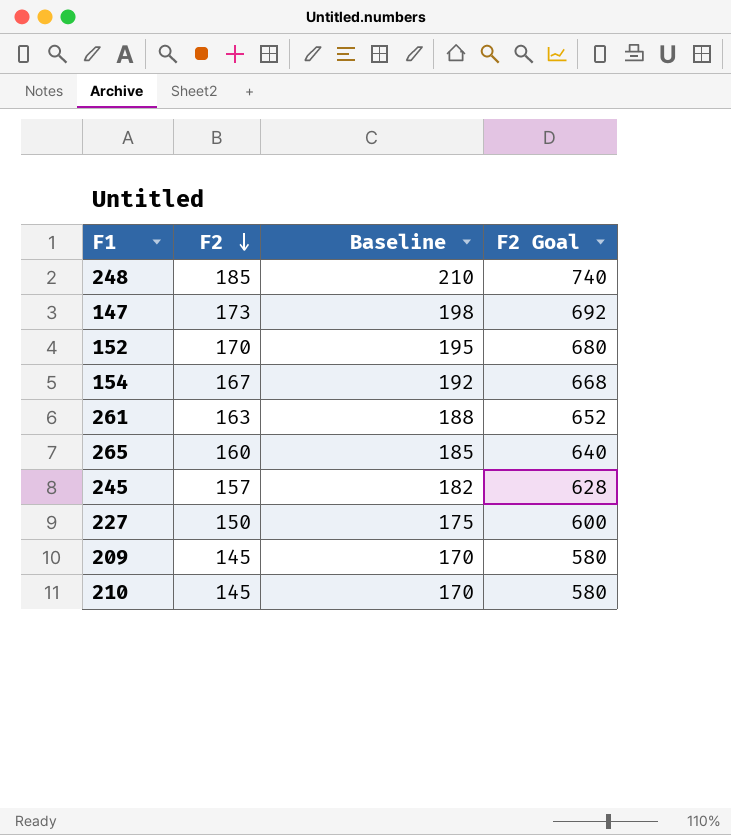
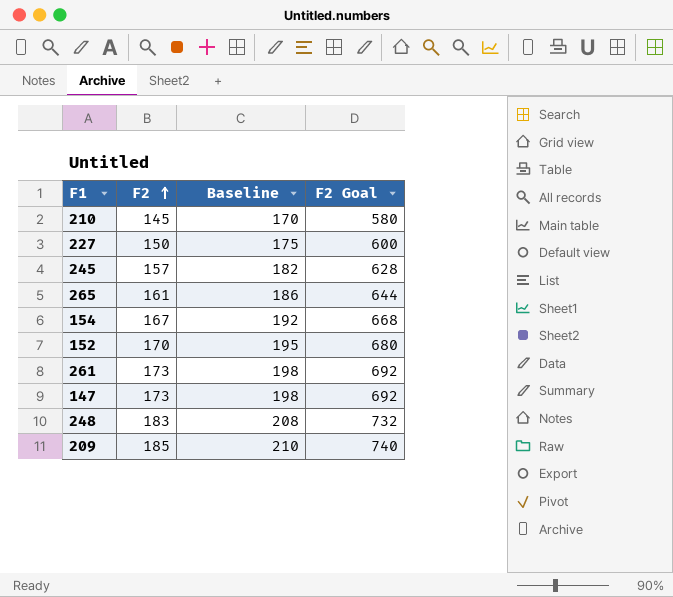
row order: F2 descending -> F2 ascending
265 | F2: 160 -> 161
265 | Baseline: 185 -> 186
265 | F2 Goal: 640 -> 644
261 | F2: 163 -> 173
261 | Baseline: 188 -> 198
261 | F2 Goal: 652 -> 692
248 | F2: 185 -> 183
248 | Baseline: 210 -> 208
248 | F2 Goal: 740 -> 732
209 | F2: 145 -> 185
209 | Baseline: 170 -> 210
209 | F2 Goal: 580 -> 740

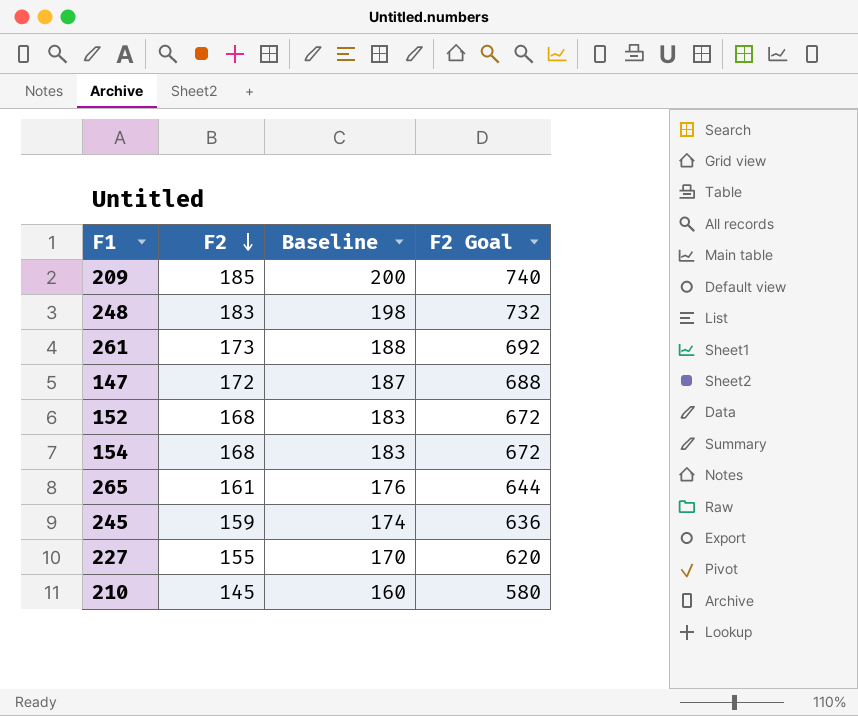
row order: F2 ascending -> F2 descending
column Baseline | formula: [F2] + 25 -> [F2] + 15
147 | F2: 173 -> 172
147 | F2 Goal: 692 -> 688
152 | F2: 170 -> 168
152 | F2 Goal: 680 -> 672
154 | F2: 167 -> 168
154 | F2 Goal: 668 -> 672
245 | F2: 157 -> 159
245 | F2 Goal: 628 -> 636
227 | F2: 150 -> 155
227 | F2 Goal: 600 -> 620

